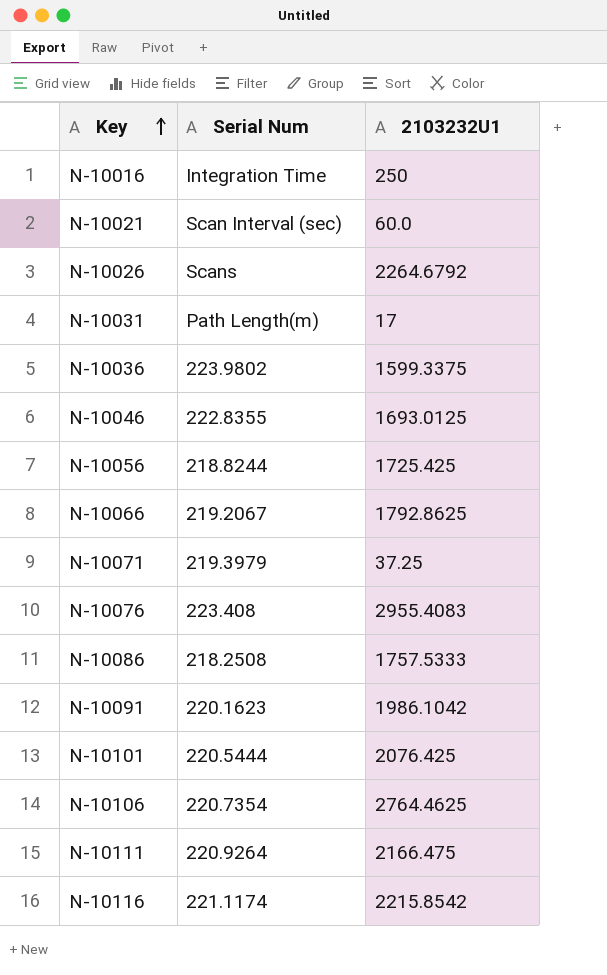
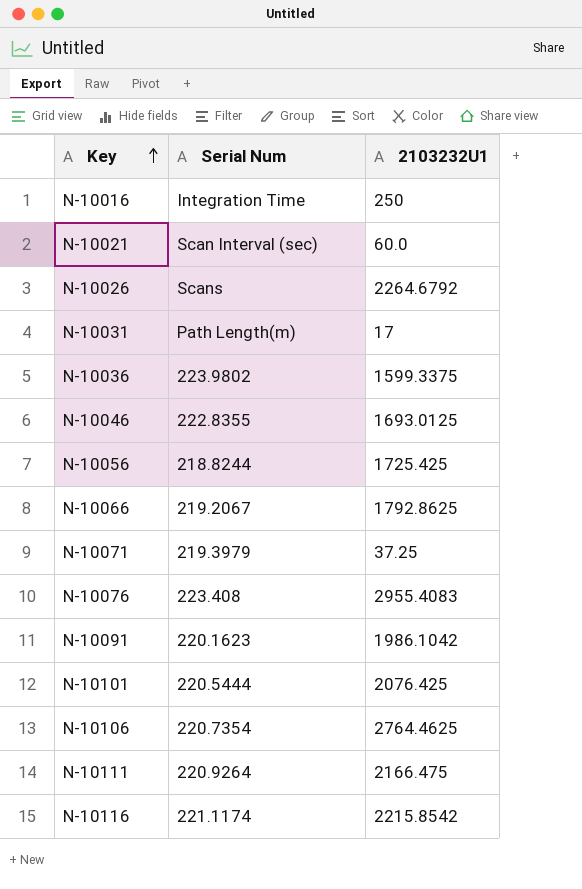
row N-10086: 218.2508 | 1757.5333 -> none

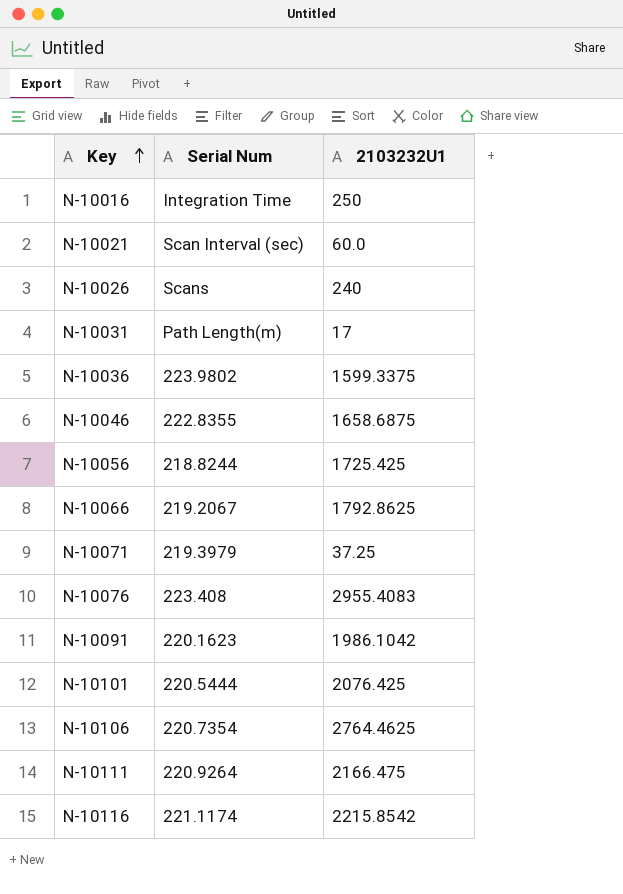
N-10026 | 2103232U1: 2264.6792 -> 240
N-10046 | 2103232U1: 1693.0125 -> 1658.6875

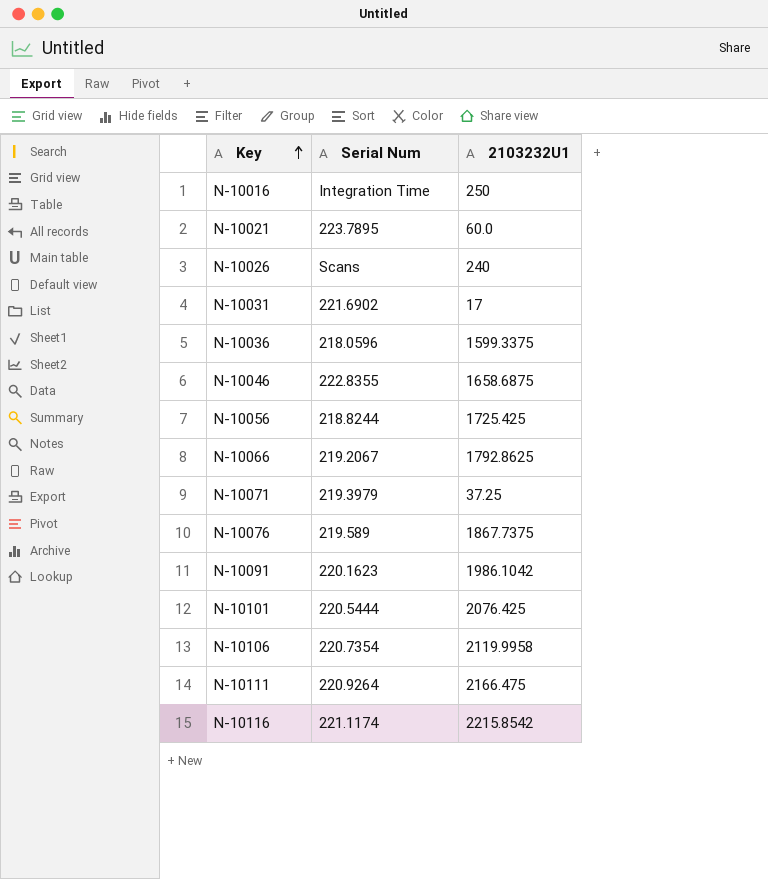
N-10021 | Serial Num: Scan Interval (sec) -> 223.7895
N-10031 | Serial Num: Path Length(m) -> 221.6902
N-10036 | Serial Num: 223.9802 -> 218.0596
N-10076 | Serial Num: 223.408 -> 219.589
N-10076 | 2103232U1: 2955.4083 -> 1867.7375
N-10106 | 2103232U1: 2764.4625 -> 2119.9958

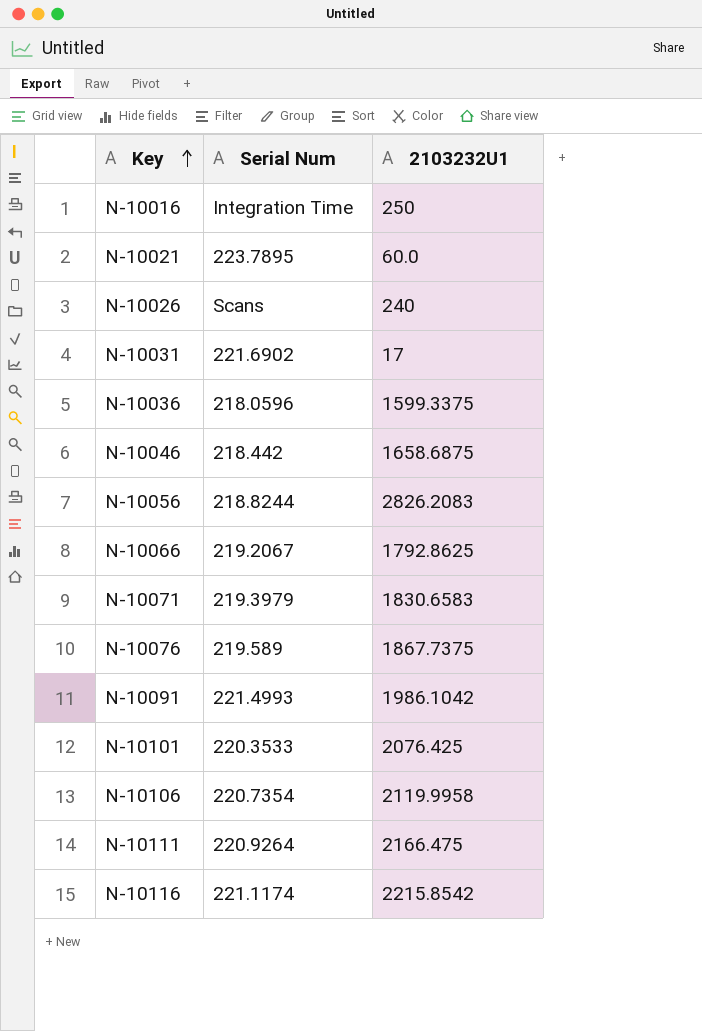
N-10046 | Serial Num: 222.8355 -> 218.442
N-10056 | 2103232U1: 1725.425 -> 2826.2083
N-10071 | 2103232U1: 37.25 -> 1830.6583
N-10091 | Serial Num: 220.1623 -> 221.4993
N-10101 | Serial Num: 220.5444 -> 220.3533

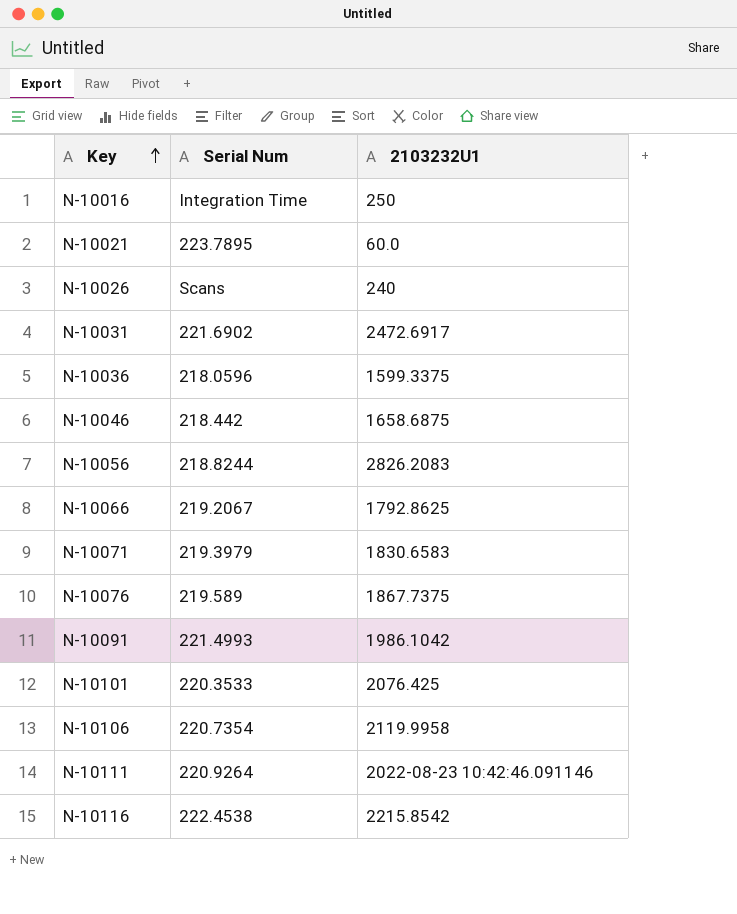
N-10031 | 2103232U1: 17 -> 2472.6917
N-10111 | 2103232U1: 2166.475 -> 2022-08-23 10:42:46.091146
N-10116 | Serial Num: 221.1174 -> 222.4538

